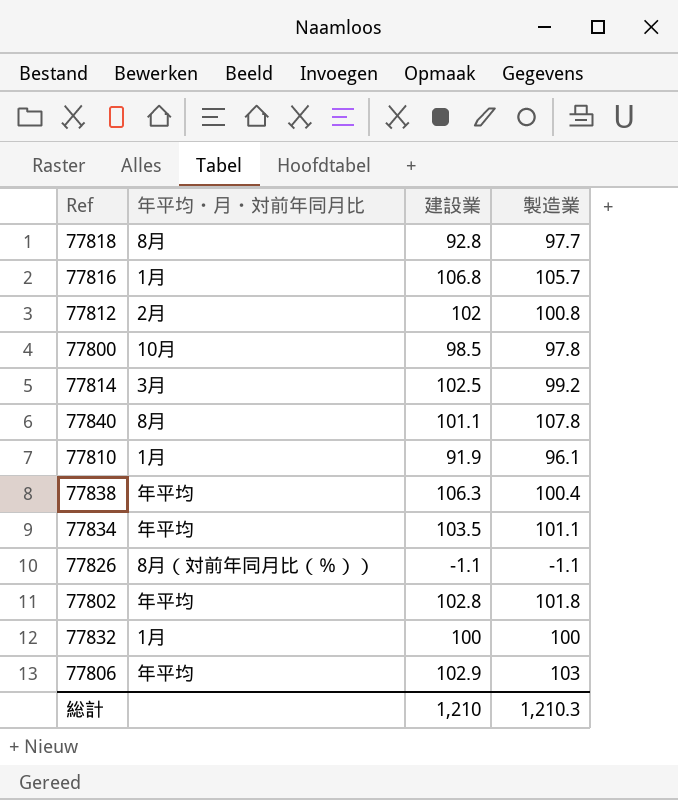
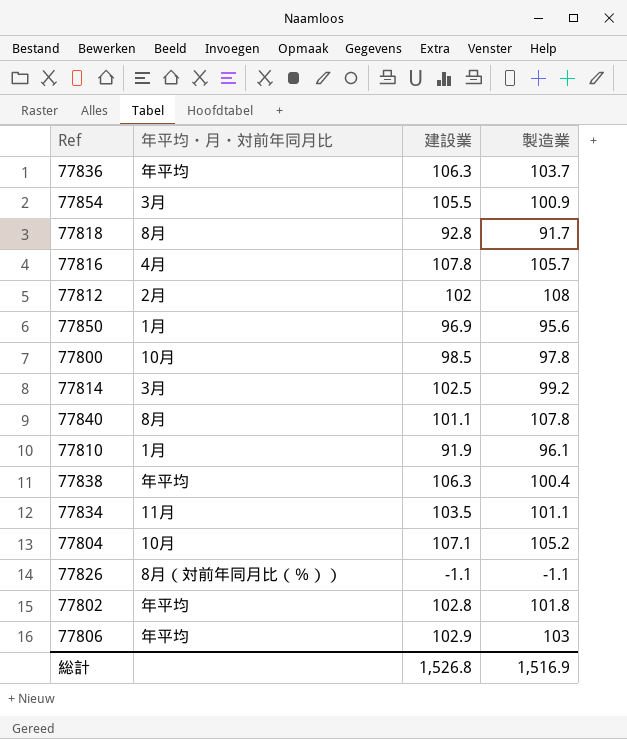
row 77832: 1月 | 100 | 100 -> none
row 77836: none -> 年平均 | 106.3 | 103.7
row 77854: none -> 3月 | 105.5 | 100.9
77818 | 製造業: 97.7 -> 91.7
77816 | 年平均・月・対前年同月比: 1月 -> 4月
77816 | 建設業: 106.8 -> 107.8
77812 | 製造業: 100.8 -> 108
row 77850: none -> 1月 | 96.9 | 95.6
77834 | 年平均・月・対前年同月比: 年平均 -> 11月
row 77804: none -> 10月 | 107.1 | 105.2
総計 | 建設業: 1,210 -> 1,526.8
総計 | 製造業: 1,210.3 -> 1,516.9

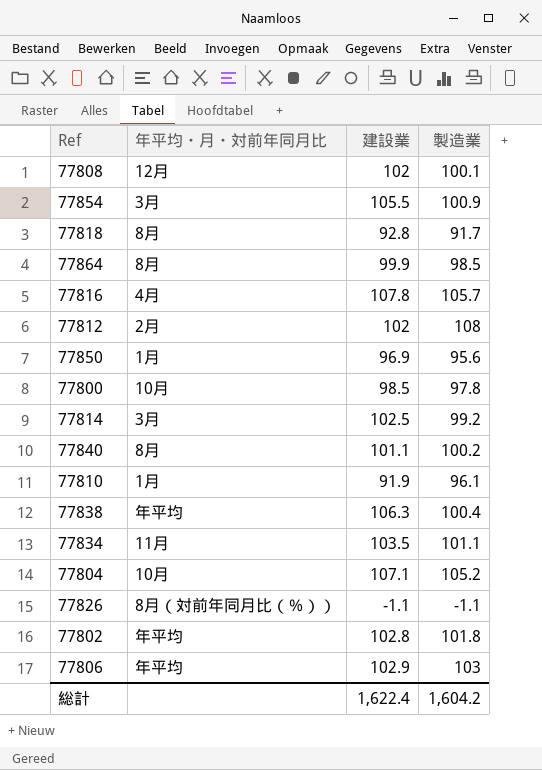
row 77836: 年平均 | 106.3 | 103.7 -> none
row 77808: none -> 12月 | 102 | 100.1
row 77864: none -> 8月 | 99.9 | 98.5
77840 | 製造業: 107.8 -> 100.2
総計 | 建設業: 1,526.8 -> 1,622.4
総計 | 製造業: 1,516.9 -> 1,604.2

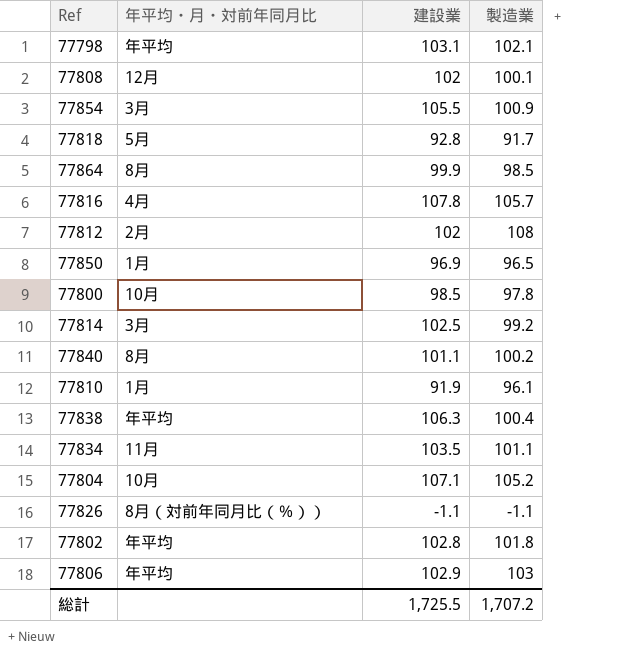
row 77798: none -> 年平均 | 103.1 | 102.1
77818 | 年平均・月・対前年同月比: 8月 -> 5月
77850 | 製造業: 95.6 -> 96.5
総計 | 建設業: 1,622.4 -> 1,725.5
総計 | 製造業: 1,604.2 -> 1,707.2

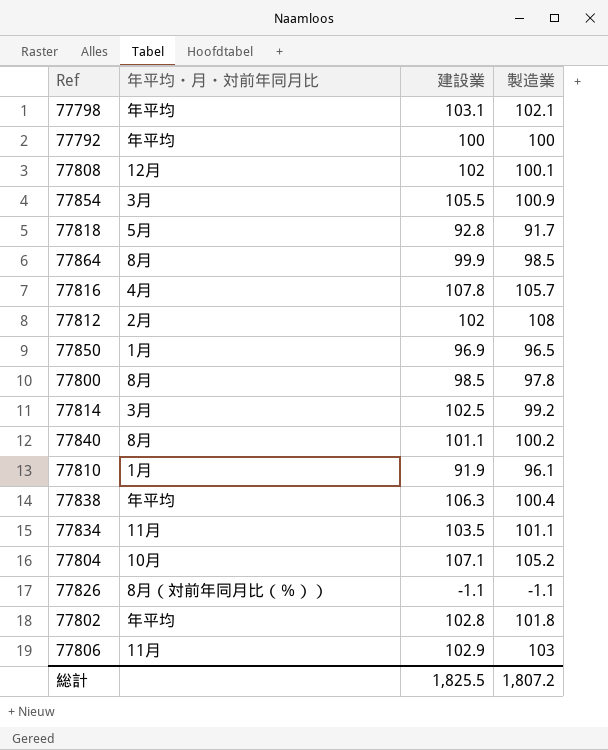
row 77792: none -> 年平均 | 100 | 100
77800 | 年平均・月・対前年同月比: 10月 -> 8月
77806 | 年平均・月・対前年同月比: 年平均 -> 11月
総計 | 建設業: 1,725.5 -> 1,825.5
総計 | 製造業: 1,707.2 -> 1,807.2

